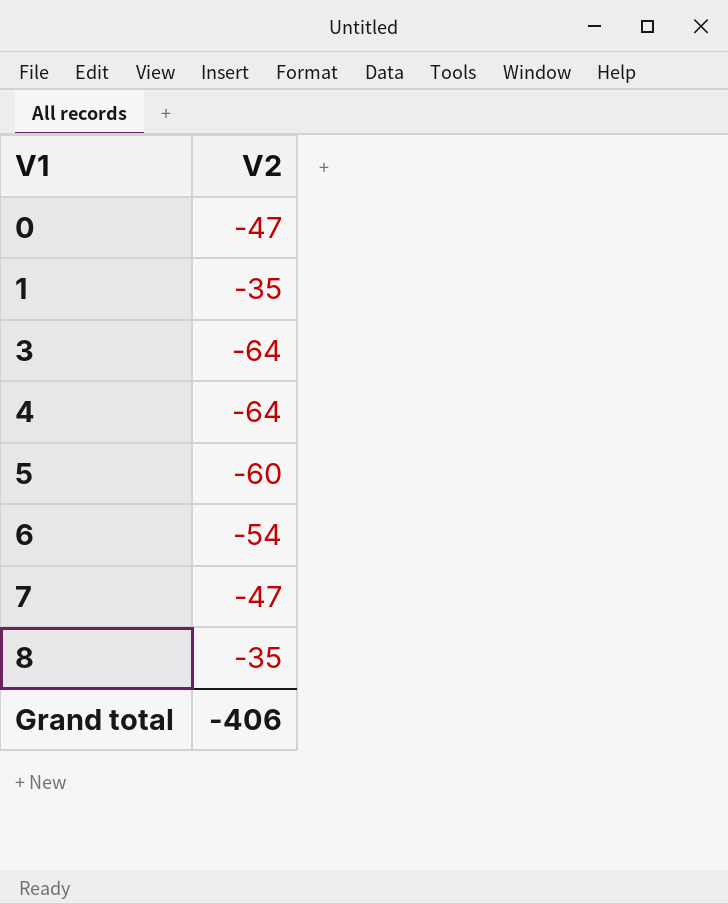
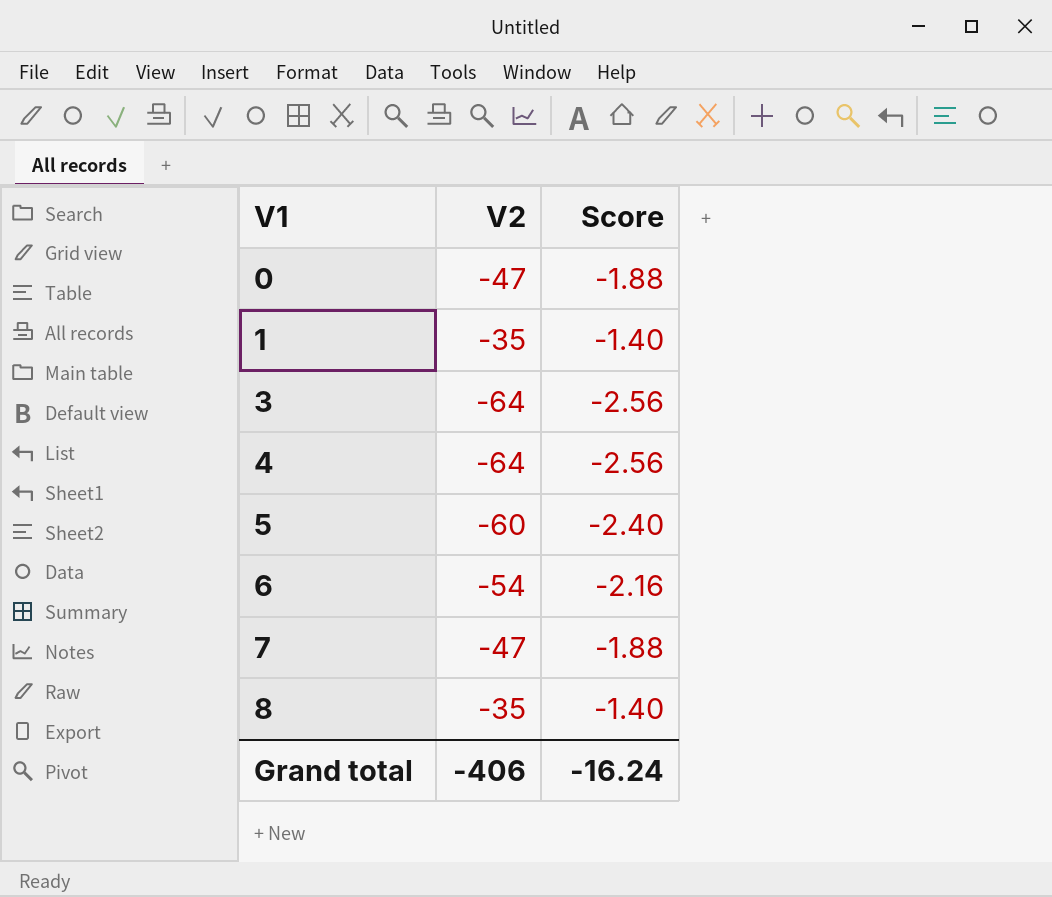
column Score | formula: none -> [V2] * 0.04

